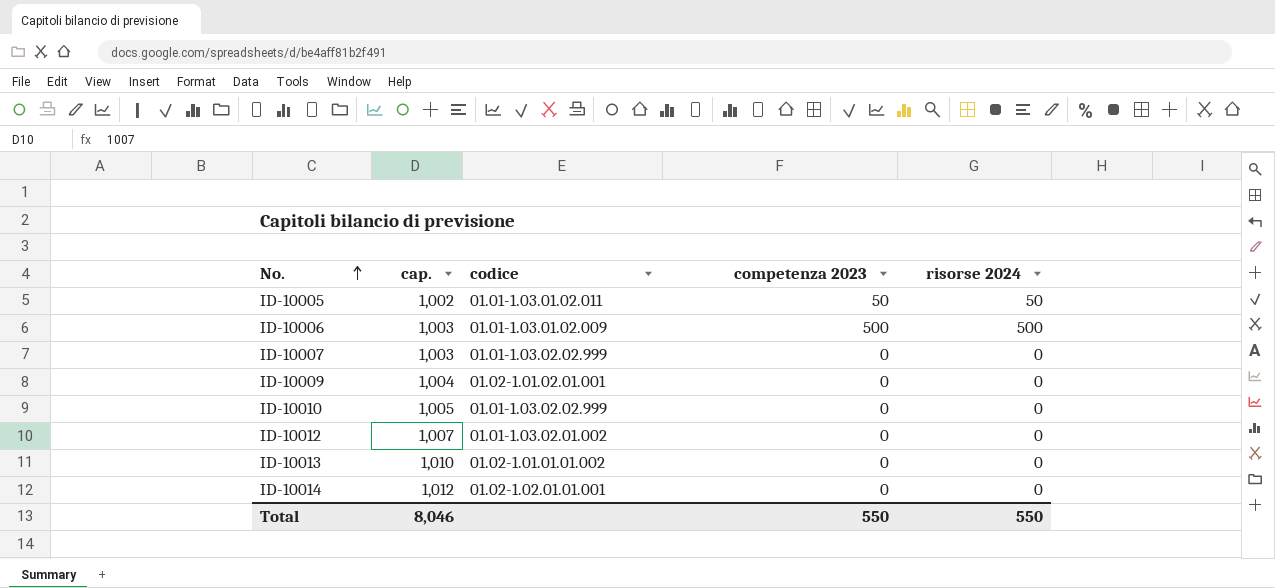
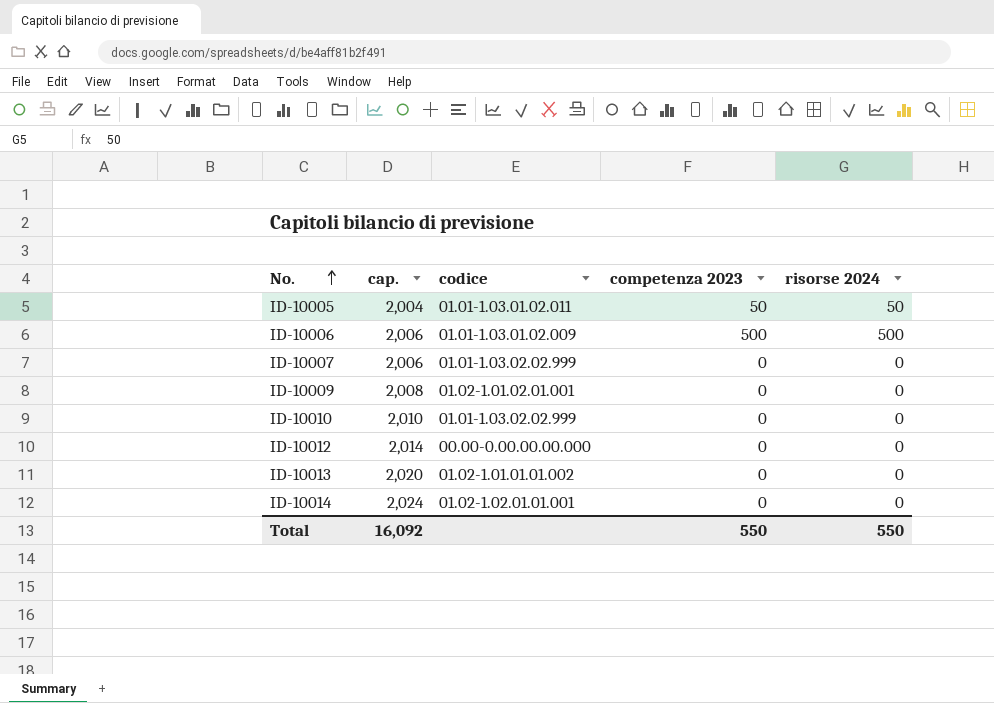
ID-10005 | cap.: 1,002 -> 2,004
ID-10006 | cap.: 1,003 -> 2,006
ID-10007 | cap.: 1,003 -> 2,006
ID-10009 | cap.: 1,004 -> 2,008
ID-10010 | cap.: 1,005 -> 2,010
ID-10012 | cap.: 1,007 -> 2,014
ID-10012 | codice: 01.01-1.03.02.01.002 -> 00.00-0.00.00.00.000
ID-10013 | cap.: 1,010 -> 2,020
ID-10014 | cap.: 1,012 -> 2,024
Total | cap.: 8,046 -> 16,092

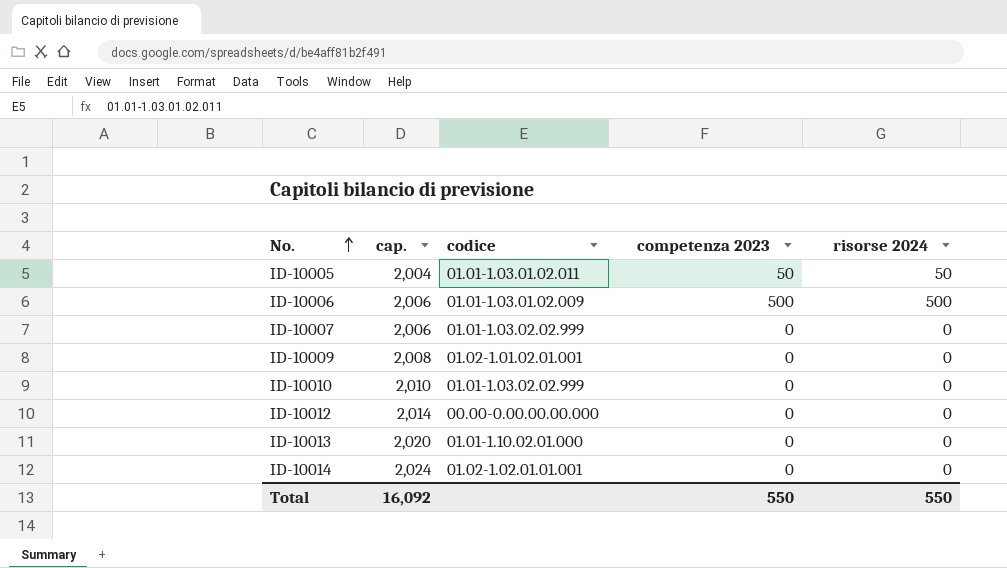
ID-10013 | codice: 01.02-1.01.01.01.002 -> 01.01-1.10.02.01.000

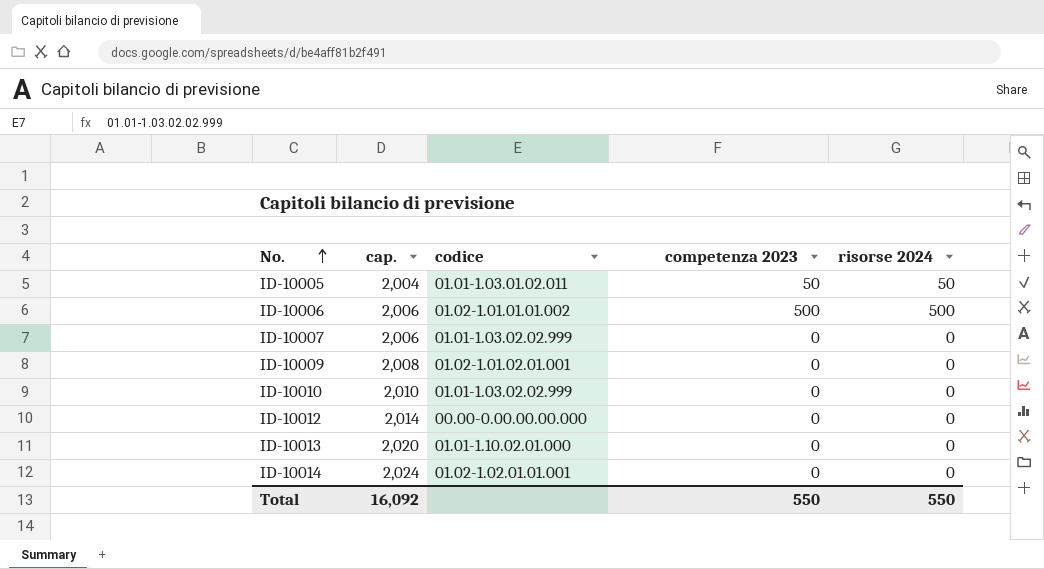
ID-10006 | codice: 01.01-1.03.01.02.009 -> 01.02-1.01.01.01.002

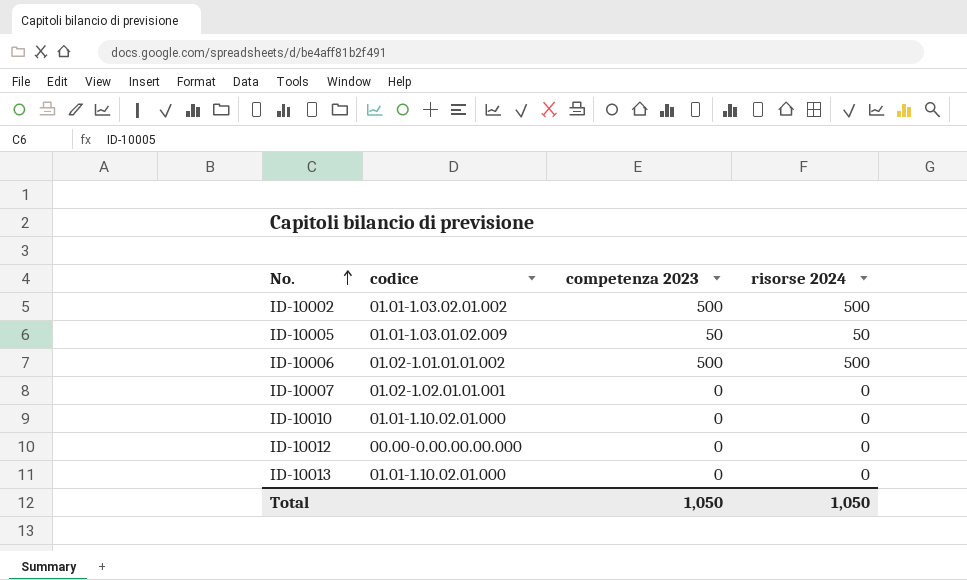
column cap. | position: 2 -> none
row ID-10009: 2,008 | 01.02-1.01.02.01.001 | 0 | 0 -> none
row ID-10014: 2,024 | 01.02-1.02.01.01.001 | 0 | 0 -> none
row ID-10002: none -> 01.01-1.03.02.01.002 | 500 | 500
ID-10005 | codice: 01.01-1.03.01.02.011 -> 01.01-1.03.01.02.009
ID-10007 | codice: 01.01-1.03.02.02.999 -> 01.02-1.02.01.01.001
ID-10010 | codice: 01.01-1.03.02.02.999 -> 01.01-1.10.02.01.000
Total | competenza 2023: 550 -> 1,050
Total | risorse 2024: 550 -> 1,050

